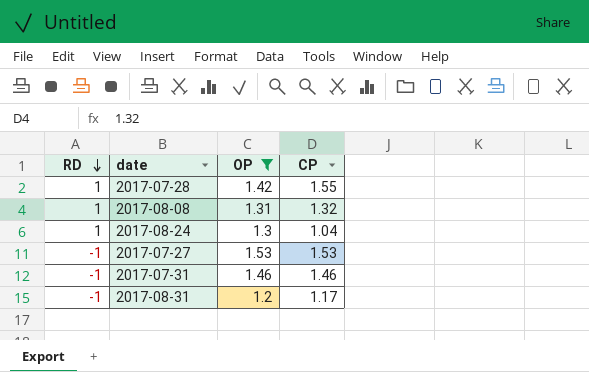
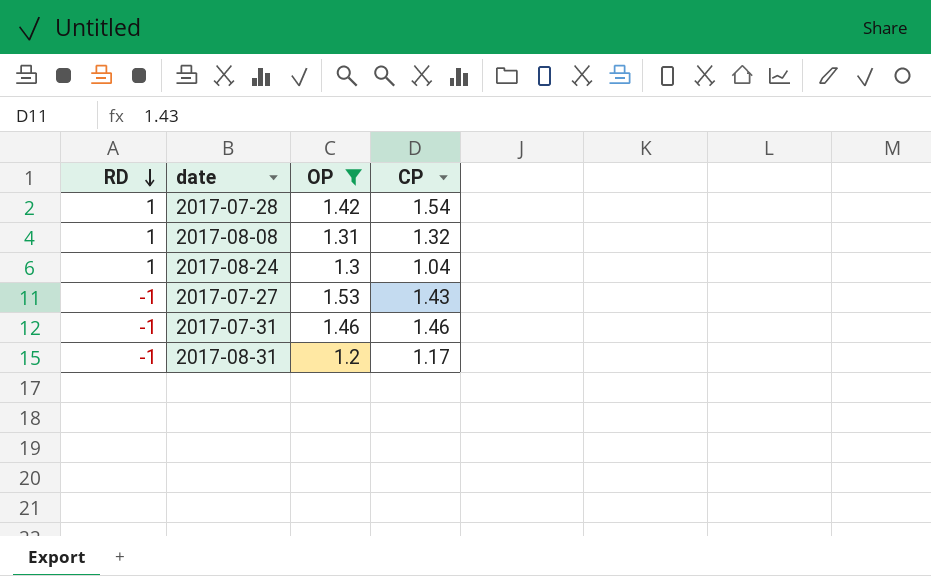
2017-07-28 | CP: 1.55 -> 1.54
2017-07-27 | CP: 1.53 -> 1.43

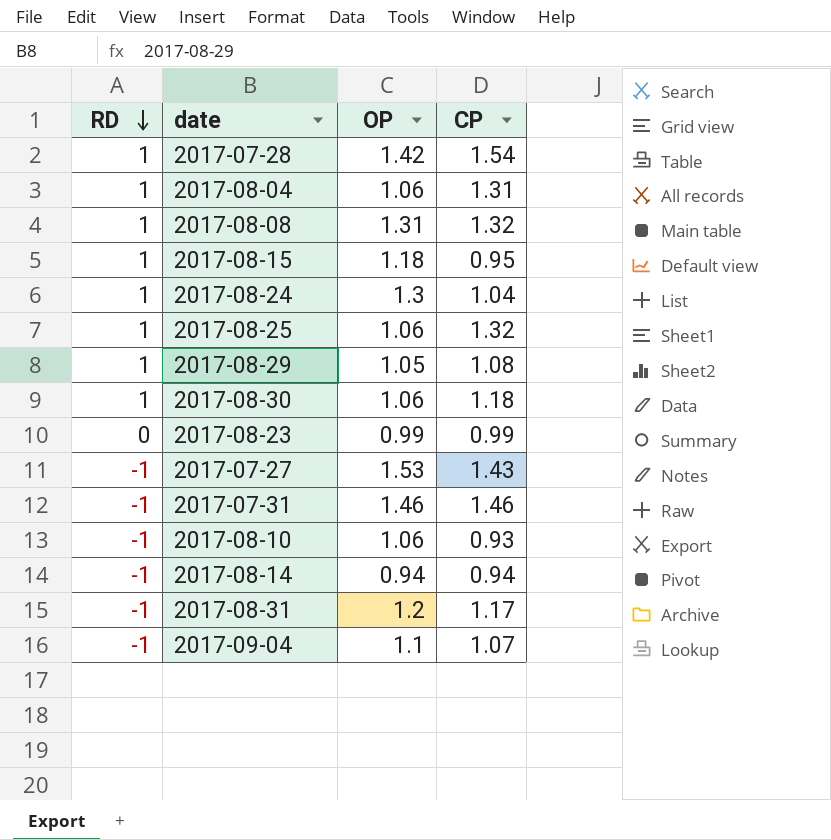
filter: OP >= 1.2 -> none

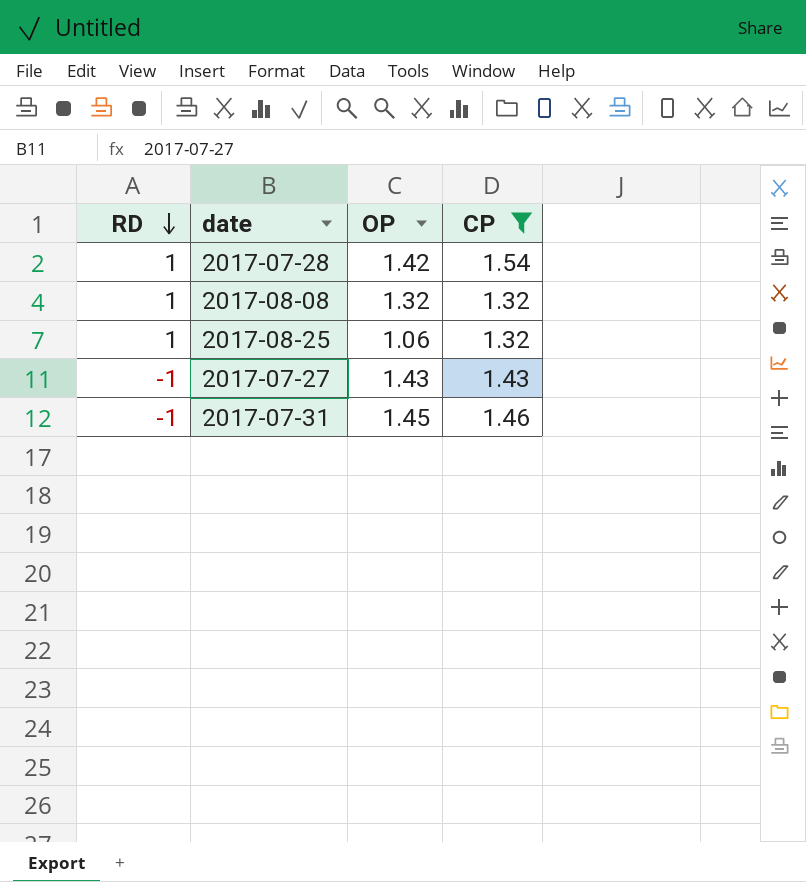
filter: none -> CP >= 1.32
2017-08-08 | OP: 1.31 -> 1.32
2017-07-27 | OP: 1.53 -> 1.43
2017-07-31 | OP: 1.46 -> 1.45

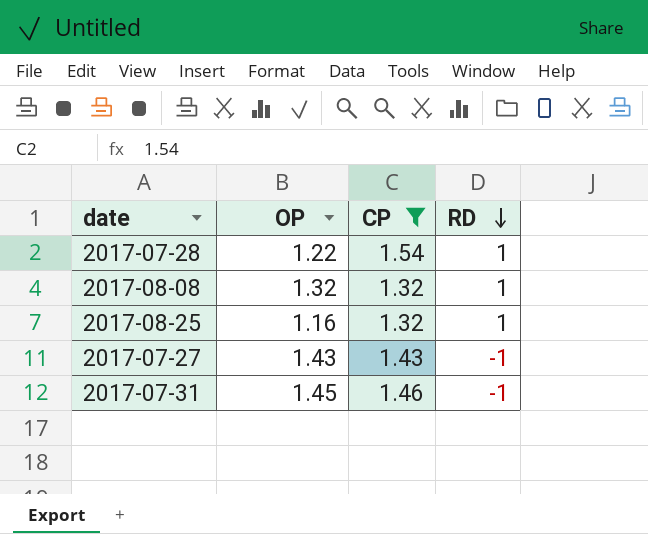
column RD | position: 1 -> 4
2017-07-28 | OP: 1.42 -> 1.22
2017-08-25 | OP: 1.06 -> 1.16

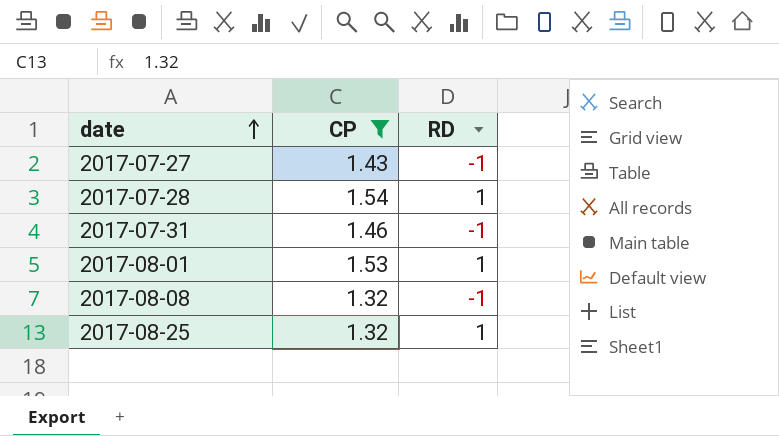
row order: RD descending -> date ascending
column OP | position: 2 -> none
row 2017-08-01: none -> 1.53 | 1
2017-08-08 | RD: 1 -> -1

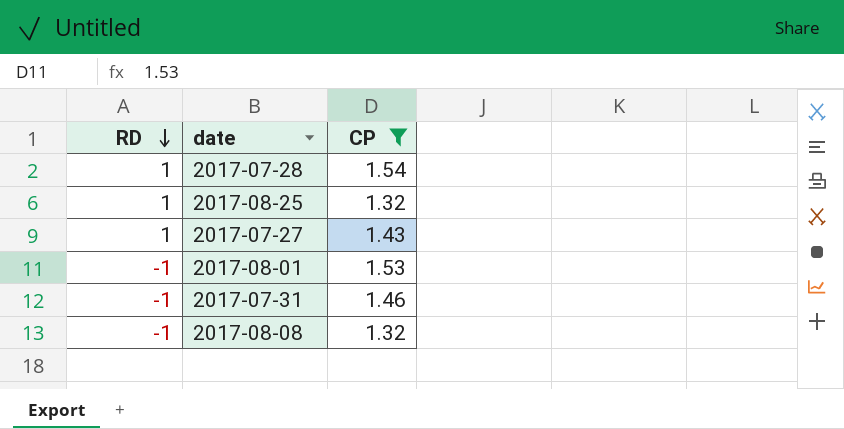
row order: date ascending -> RD descending
column RD | position: 3 -> 1
2017-07-27 | RD: -1 -> 1
2017-08-01 | RD: 1 -> -1

